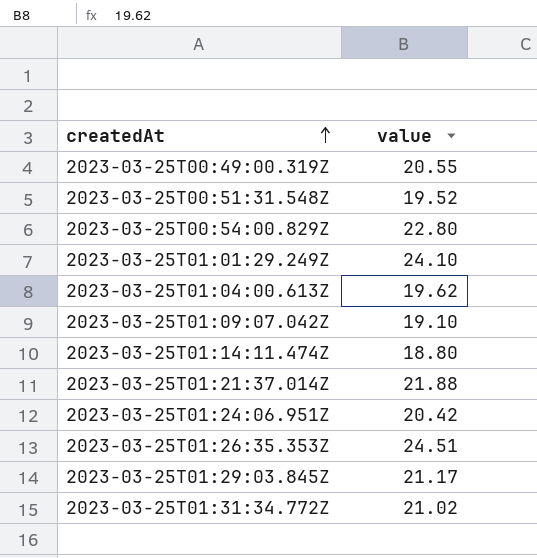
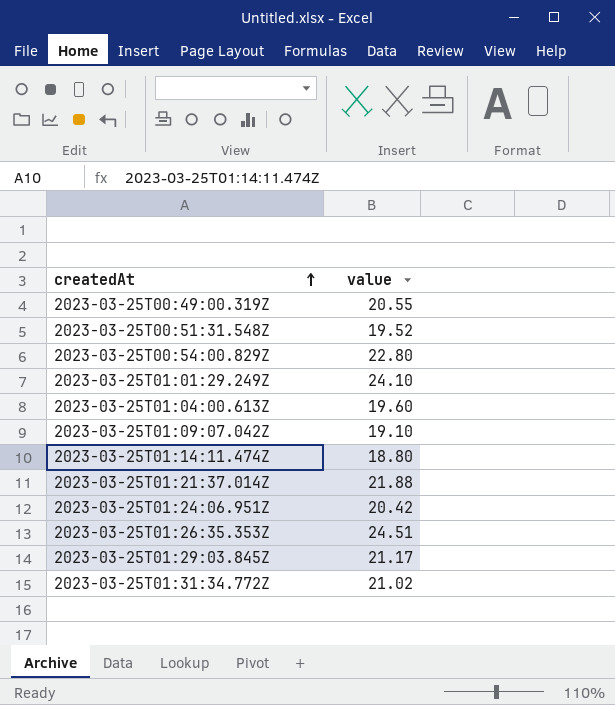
2023-03-25T01:04:00.613Z | value: 19.62 -> 19.60

